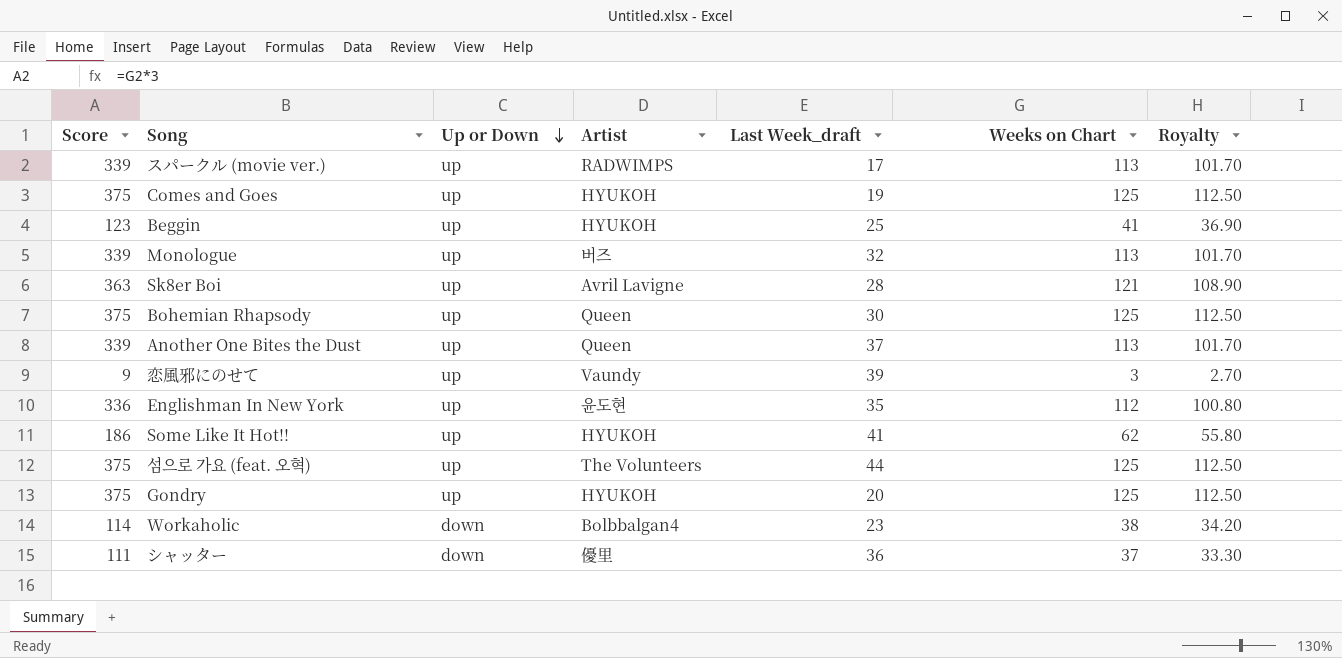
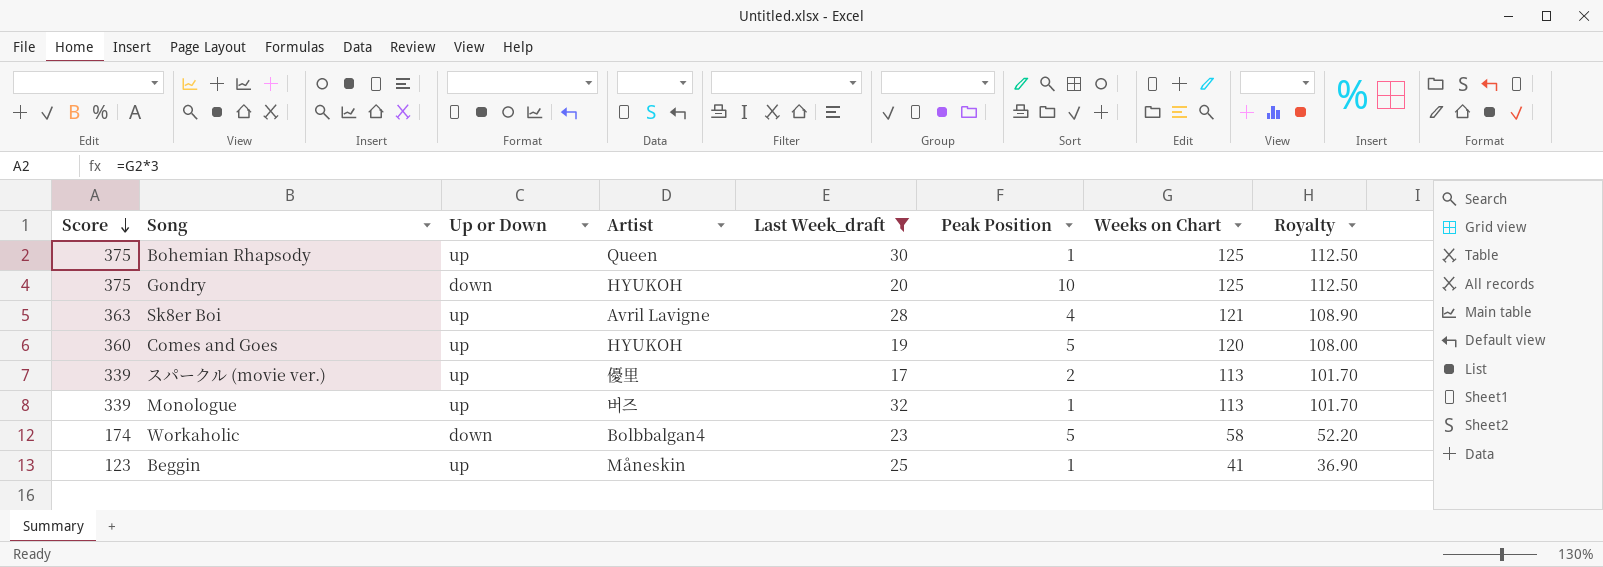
filter: none -> Last Week_draft <= 32
row order: Up or Down descending -> Score descending
column Peak Position | position: none -> 6
Gondry | Up or Down: up -> down
Comes and Goes | Score: 375 -> 360
Comes and Goes | Weeks on Chart: 125 -> 120
Comes and Goes | Royalty: 112.50 -> 108.00
スパークル (movie ver.) | Artist: RADWIMPS -> 優里
Workaholic | Score: 114 -> 174
Workaholic | Weeks on Chart: 38 -> 58
Workaholic | Royalty: 34.20 -> 52.20
Beggin | Artist: HYUKOH -> Måneskin

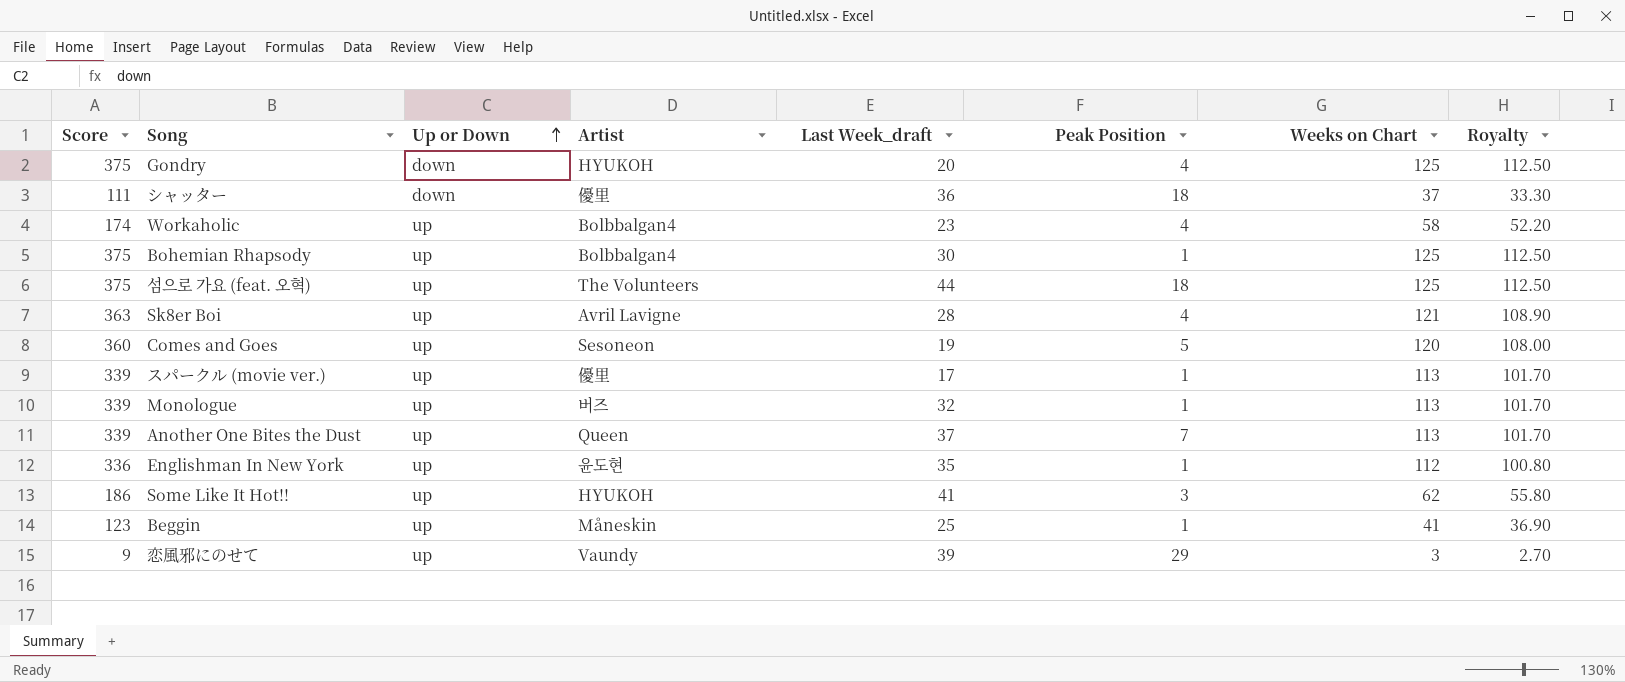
filter: Last Week_draft <= 32 -> none
row order: Score descending -> Up or Down ascending
Gondry | Peak Position: 10 -> 4
Workaholic | Up or Down: down -> up
Workaholic | Peak Position: 5 -> 4
Bohemian Rhapsody | Artist: Queen -> Bolbbalgan4
Comes and Goes | Artist: HYUKOH -> Sesoneon
スパークル (movie ver.) | Peak Position: 2 -> 1

